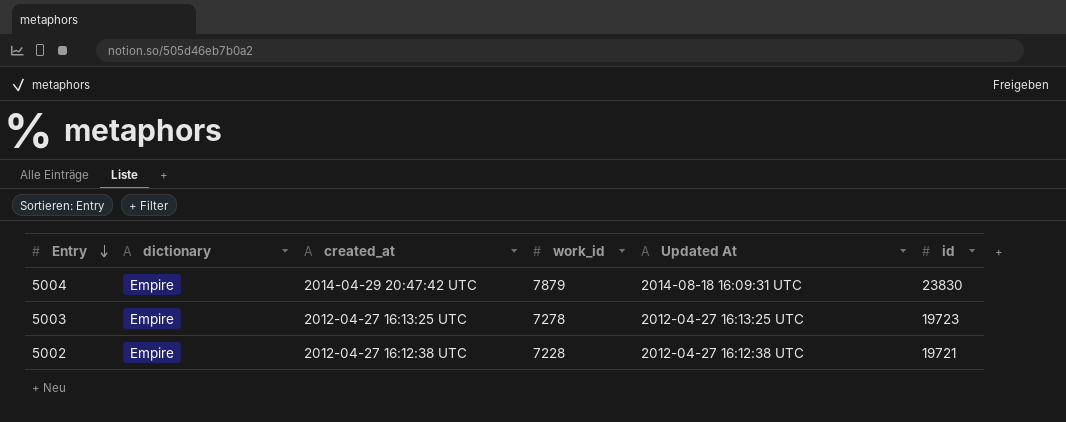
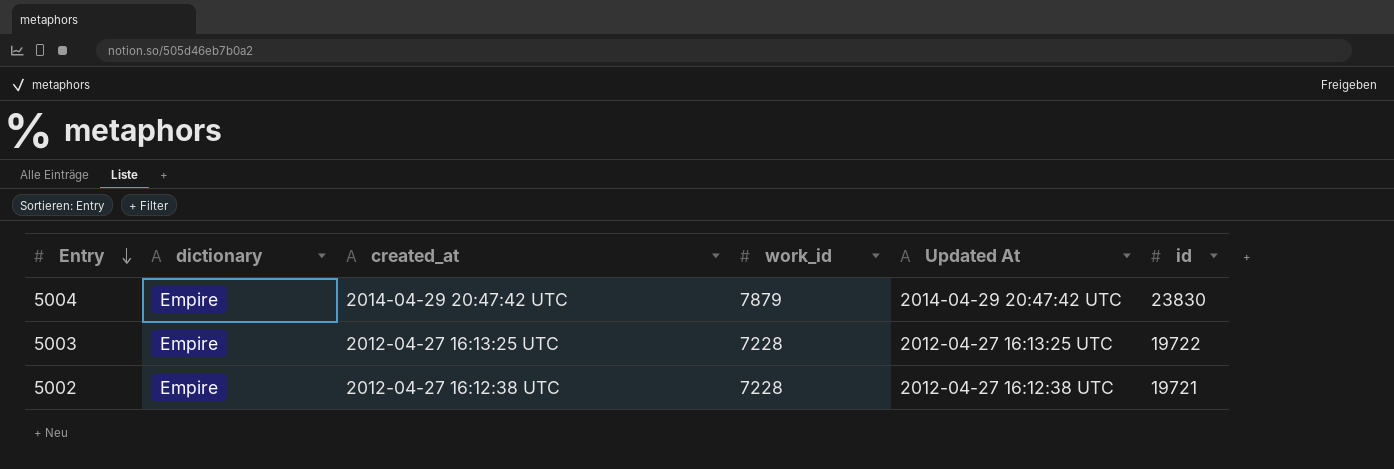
5004 | Updated At: 2014-08-18 16:09:31 UTC -> 2014-04-29 20:47:42 UTC
5003 | work_id: 7278 -> 7228
5003 | id: 19723 -> 19722

